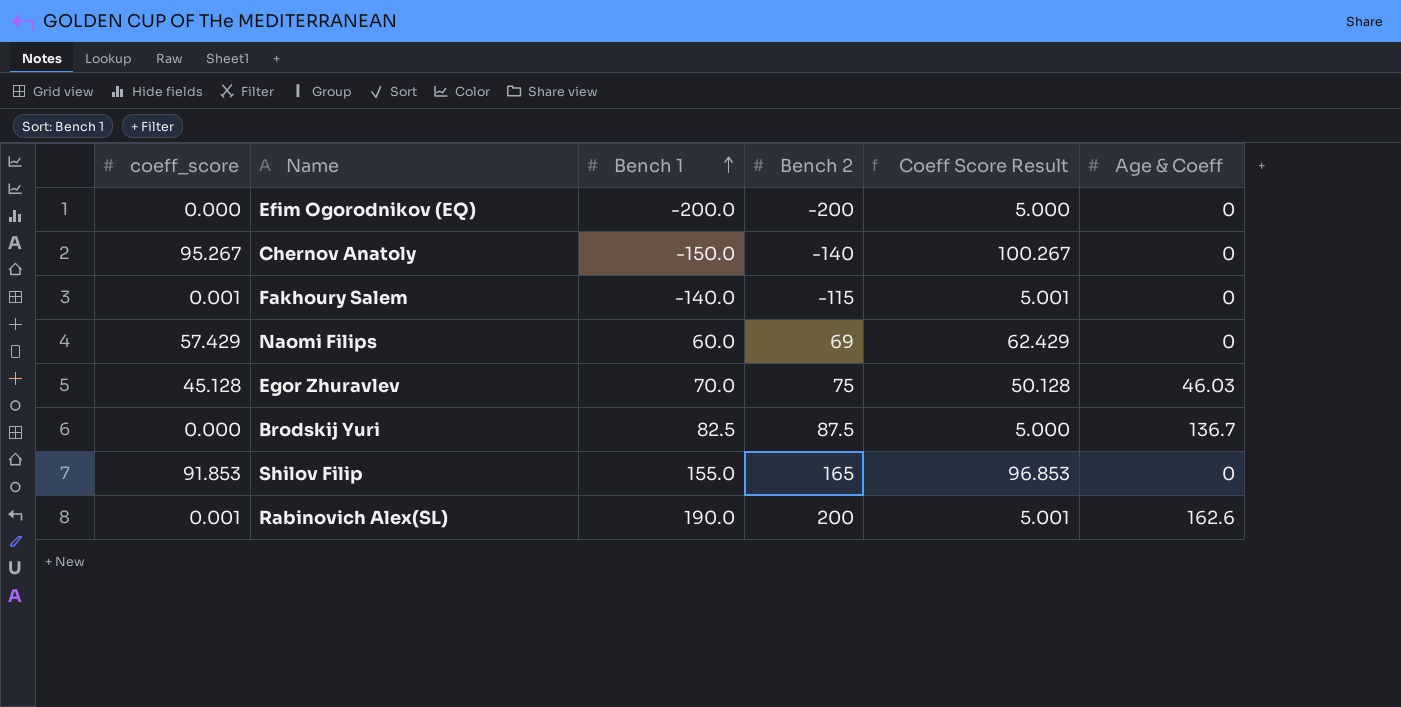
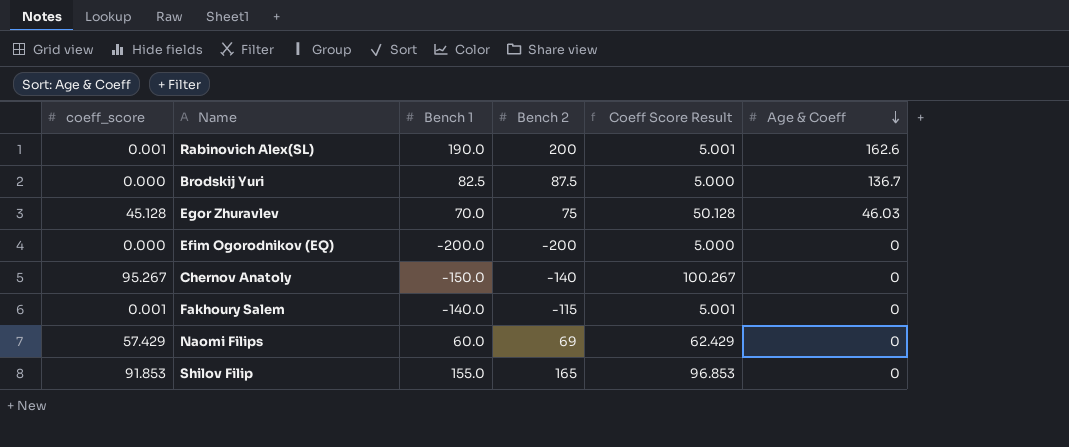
row order: Bench 1 ascending -> Age & Coeff descending

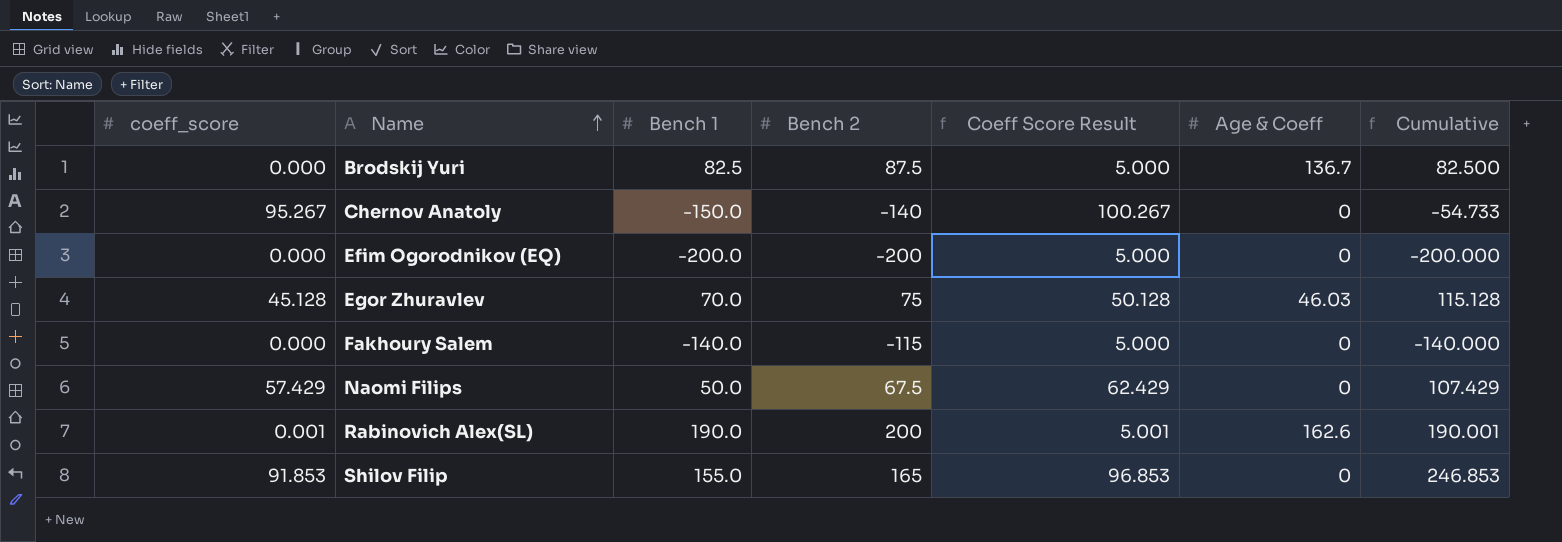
row order: Age & Coeff descending -> Name ascending
column Cumulative | formula: none -> [coeff_score] + [Bench 1]
Fakhoury Salem | coeff_score: 0.001 -> 0.000
Fakhoury Salem | Coeff Score Result: 5.001 -> 5.000
Naomi Filips | Bench 1: 60.0 -> 50.0
Naomi Filips | Bench 2: 69 -> 67.5

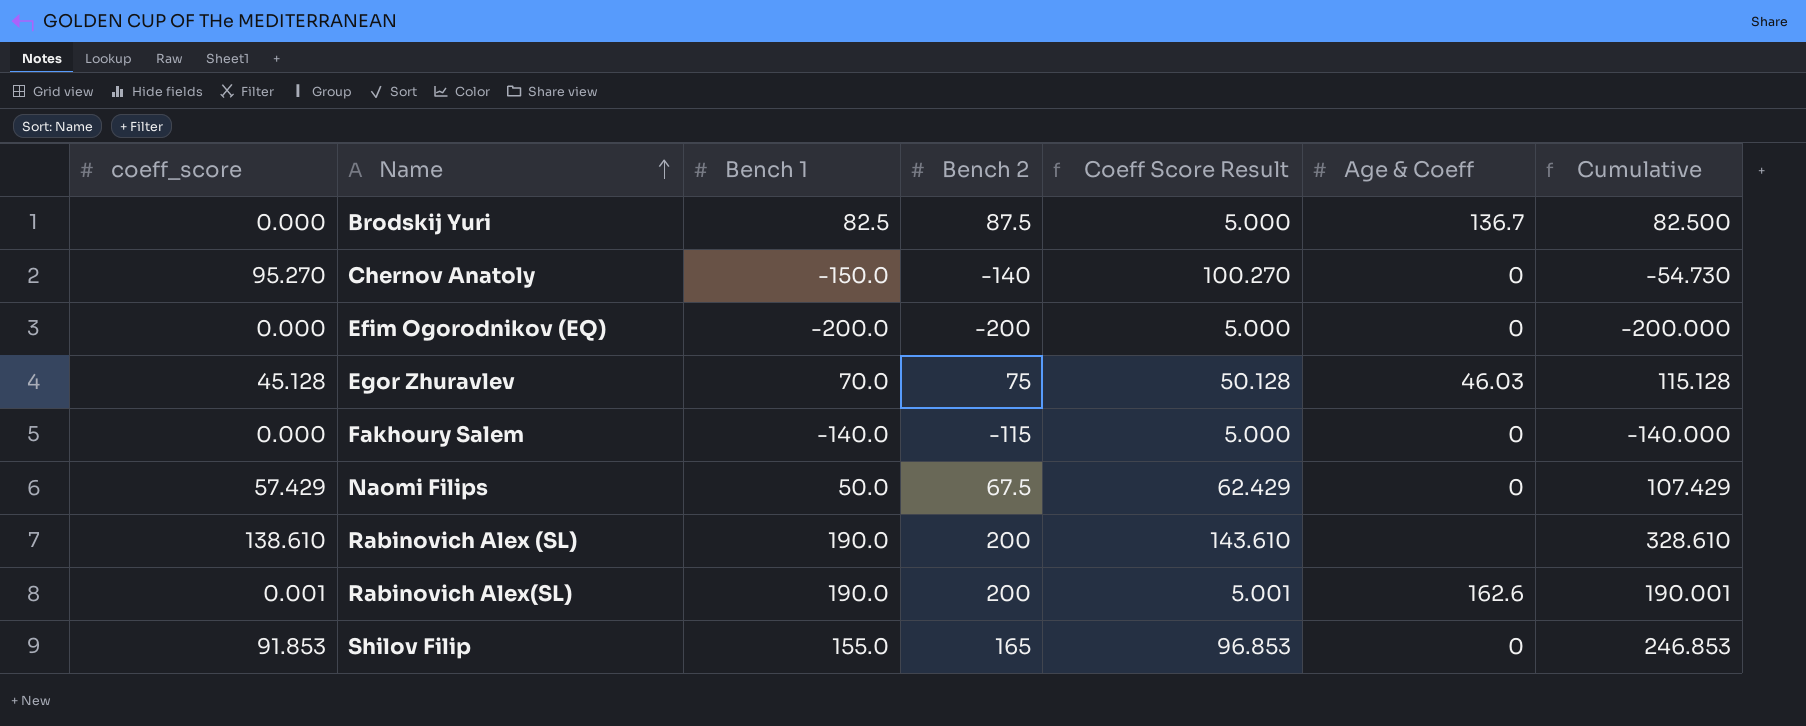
Chernov Anatoly | coeff_score: 95.267 -> 95.270
Chernov Anatoly | Coeff Score Result: 100.267 -> 100.270
Chernov Anatoly | Cumulative: -54.733 -> -54.730
row Rabinovich Alex (SL): none -> 138.610 | 190.0 | 200 | 143.610 | none | 328.610

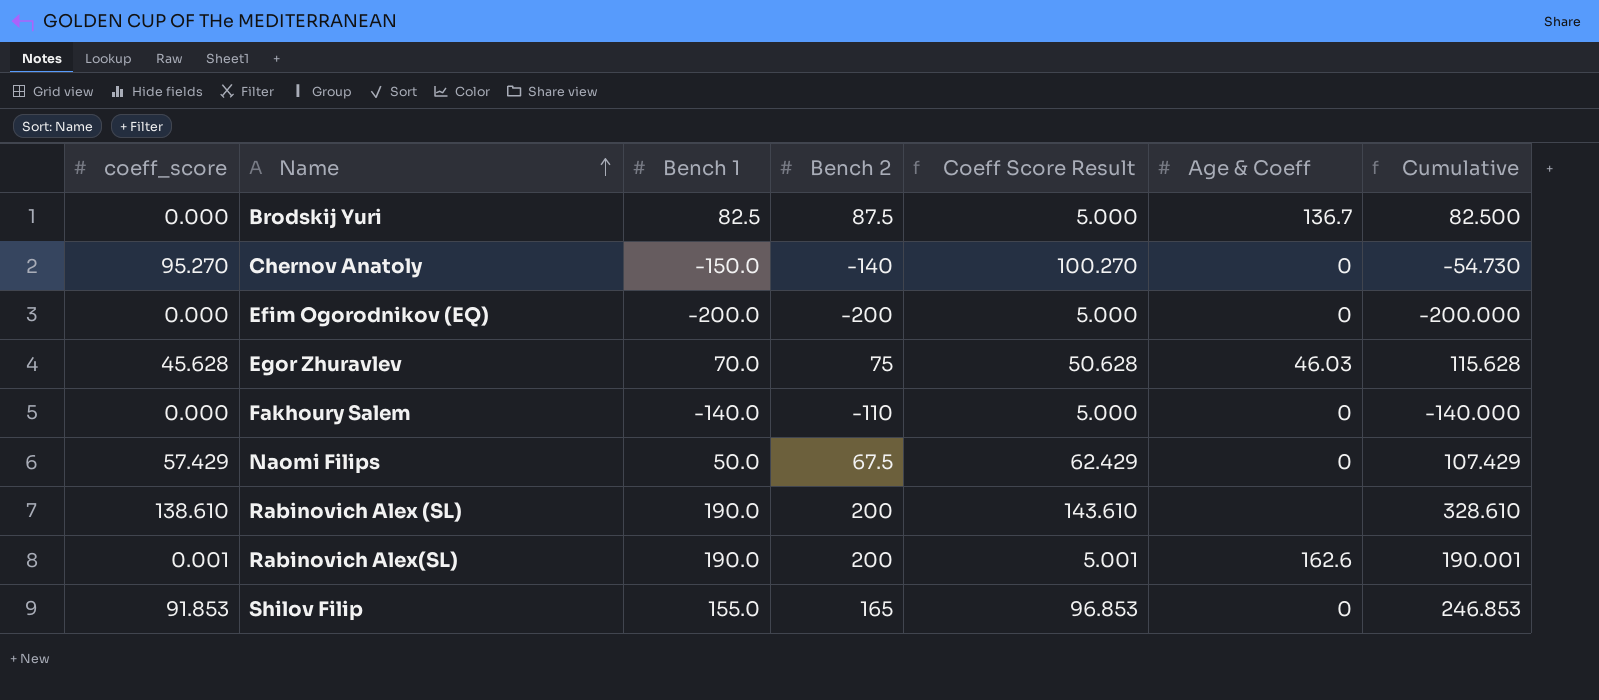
Egor Zhuravlev | coeff_score: 45.128 -> 45.628
Egor Zhuravlev | Coeff Score Result: 50.128 -> 50.628
Egor Zhuravlev | Cumulative: 115.128 -> 115.628
Fakhoury Salem | Bench 2: -115 -> -110

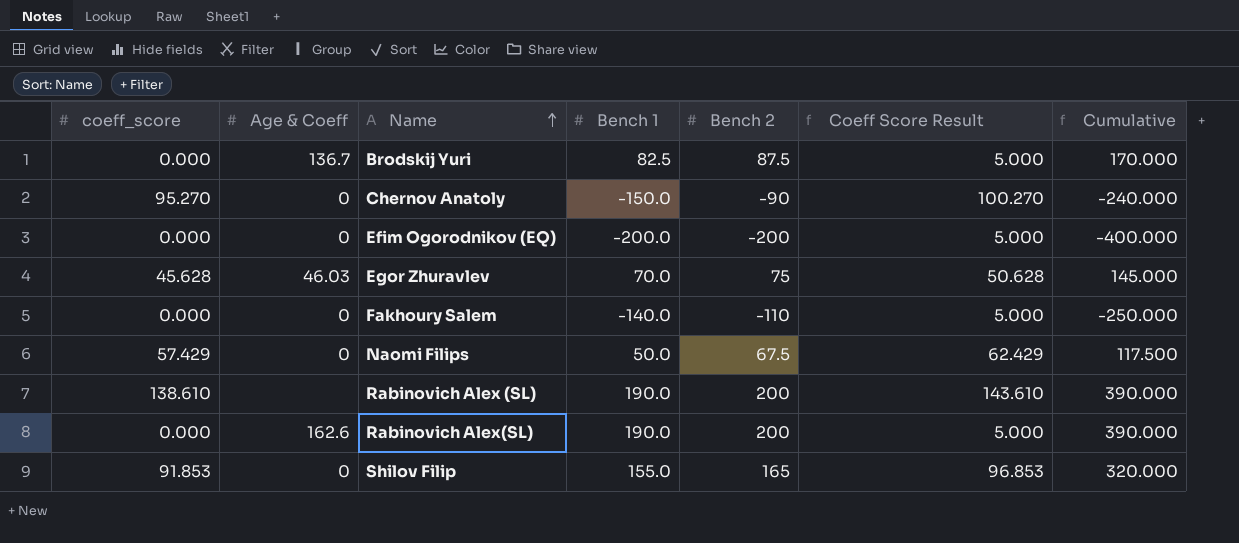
column Age & Coeff | position: 6 -> 2
column Cumulative | formula: [coeff_score] + [Bench 1] -> [Bench 1] + [Bench 2]
Chernov Anatoly | Bench 2: -140 -> -90
Rabinovich Alex(SL) | coeff_score: 0.001 -> 0.000
Rabinovich Alex(SL) | Coeff Score Result: 5.001 -> 5.000

